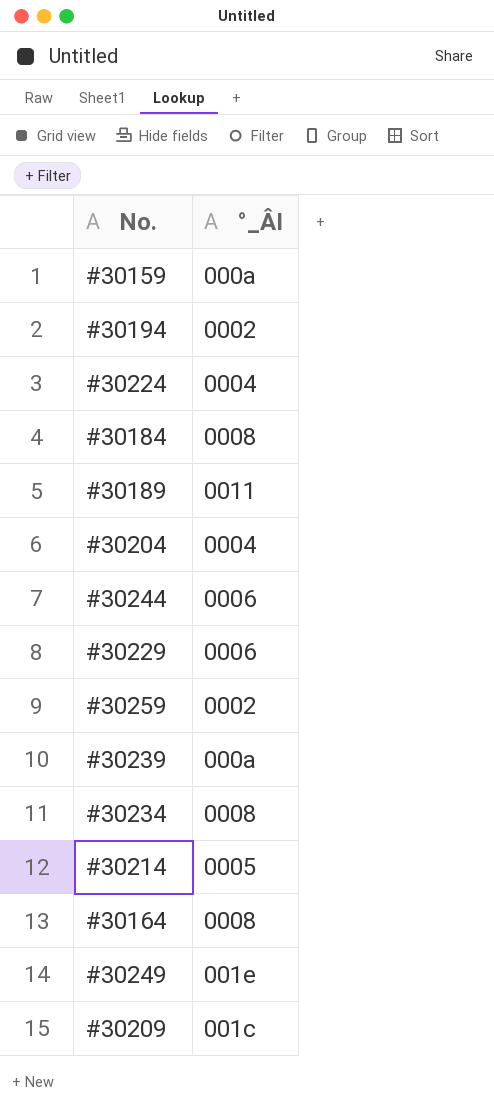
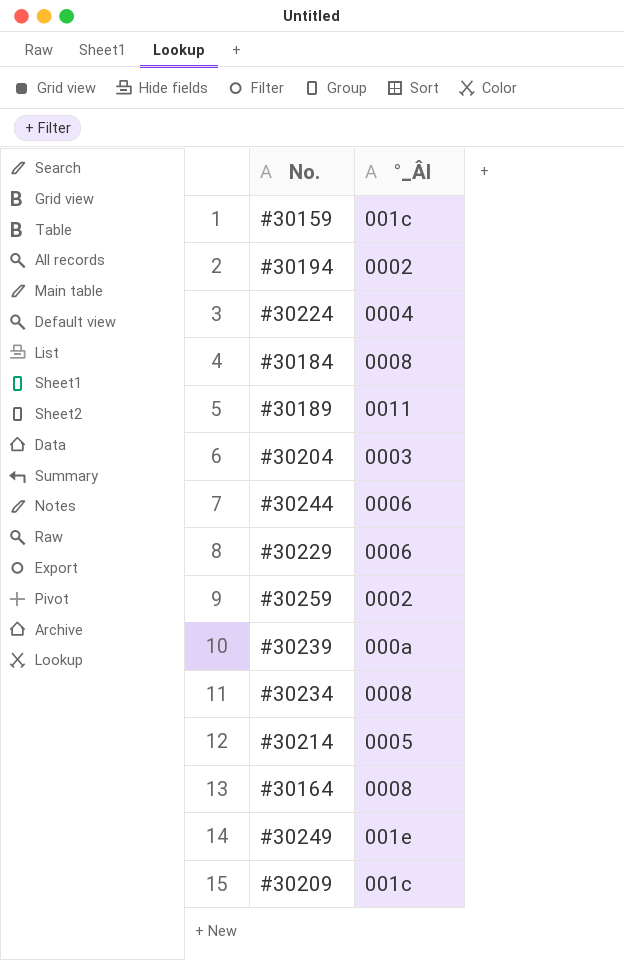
#30159 | °_ÂI: 000a -> 001c
#30204 | °_ÂI: 0004 -> 0003

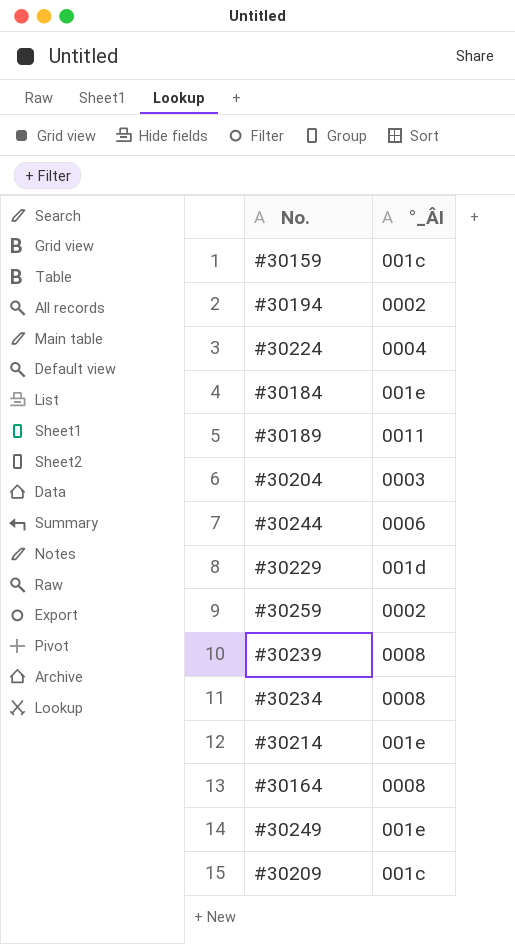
#30184 | °_ÂI: 0008 -> 001e
#30229 | °_ÂI: 0006 -> 001d
#30239 | °_ÂI: 000a -> 0008
#30214 | °_ÂI: 0005 -> 001e

